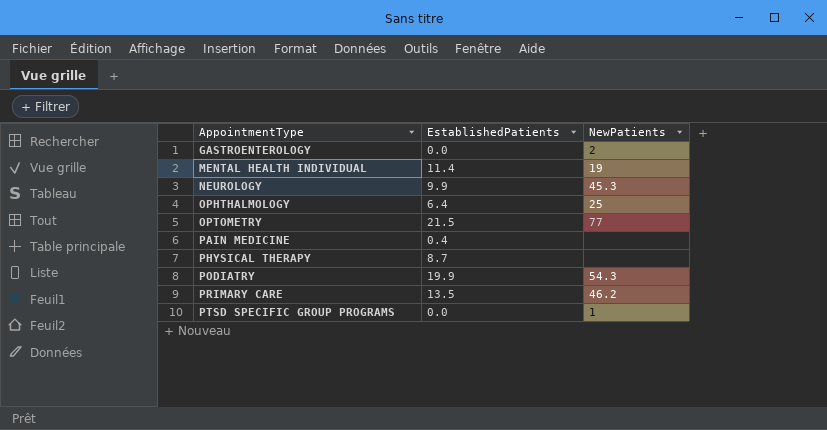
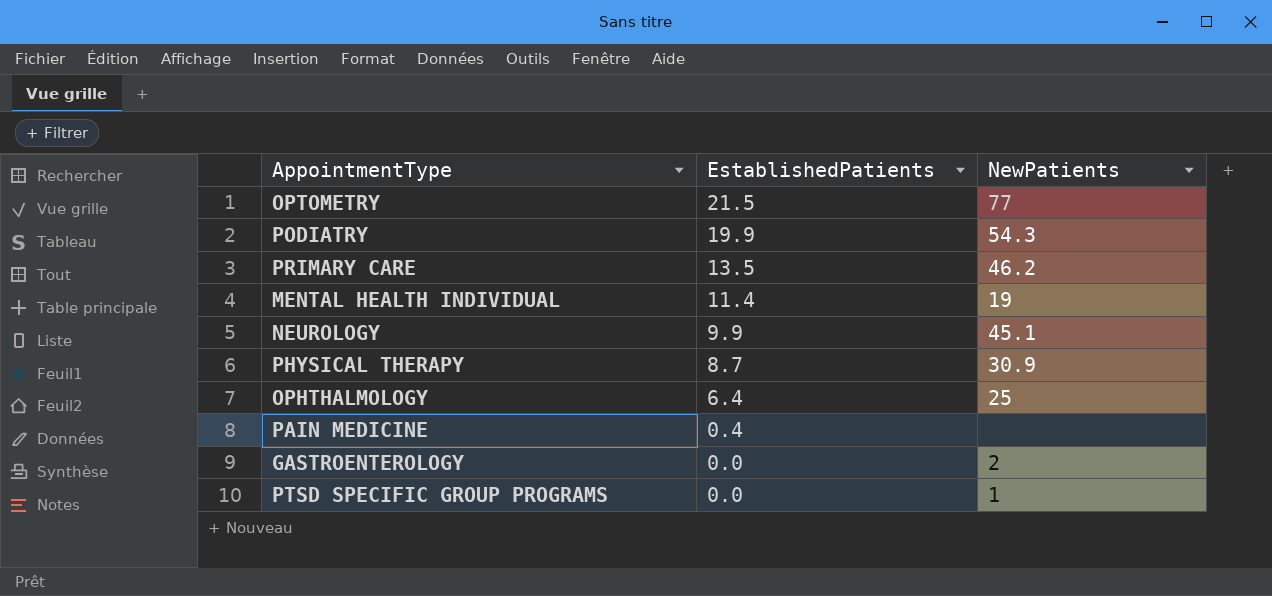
row order: AppointmentType ascending -> EstablishedPatients descending
NEUROLOGY | NewPatients: 45.3 -> 45.1
PHYSICAL THERAPY | NewPatients: none -> 30.9

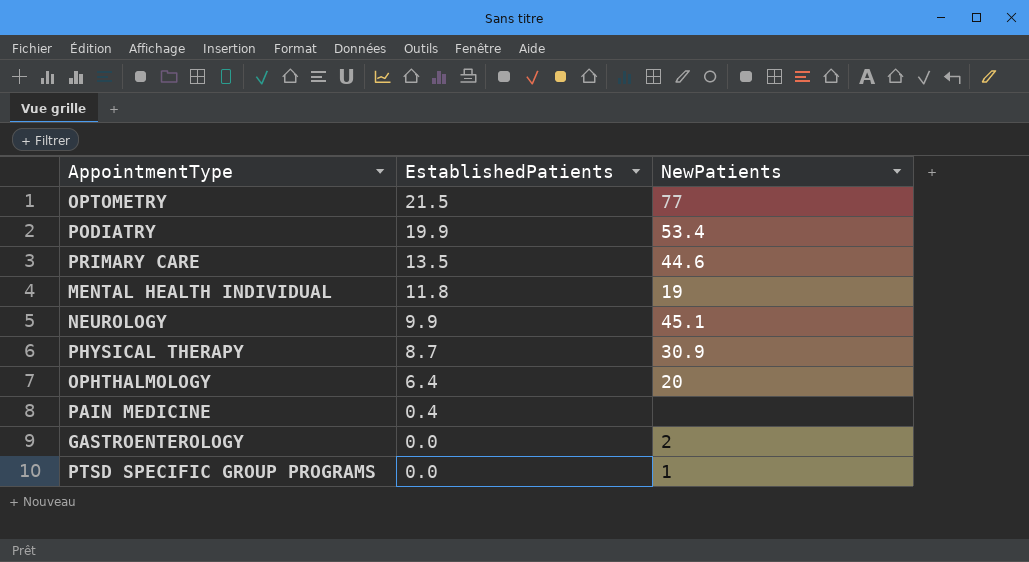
PODIATRY | NewPatients: 54.3 -> 53.4
PRIMARY CARE | NewPatients: 46.2 -> 44.6
MENTAL HEALTH INDIVIDUAL | EstablishedPatients: 11.4 -> 11.8
OPHTHALMOLOGY | NewPatients: 25 -> 20

